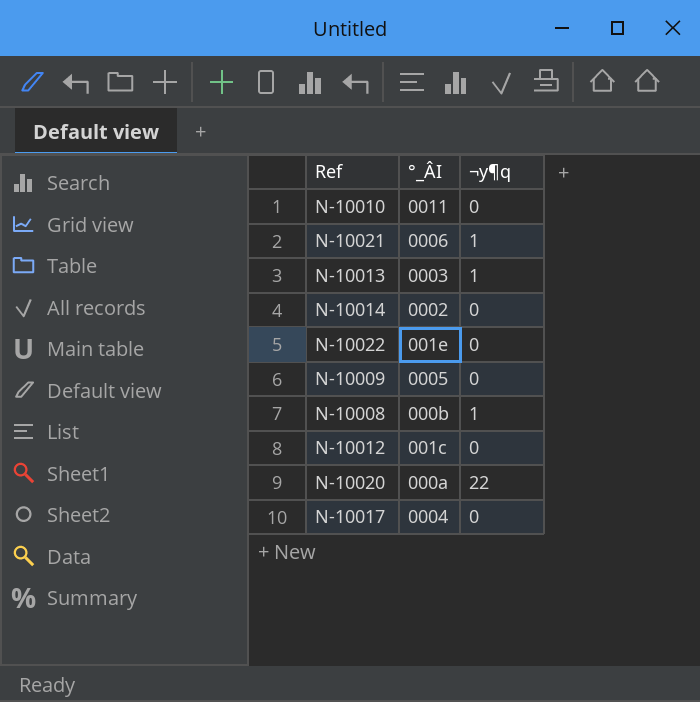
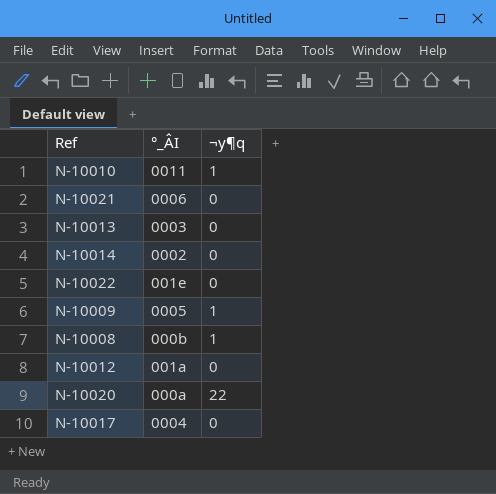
N-10010 | ¬y¶q: 0 -> 1
N-10021 | ¬y¶q: 1 -> 0
N-10013 | ¬y¶q: 1 -> 0
N-10009 | ¬y¶q: 0 -> 1
N-10012 | °_ÂI: 001c -> 001a

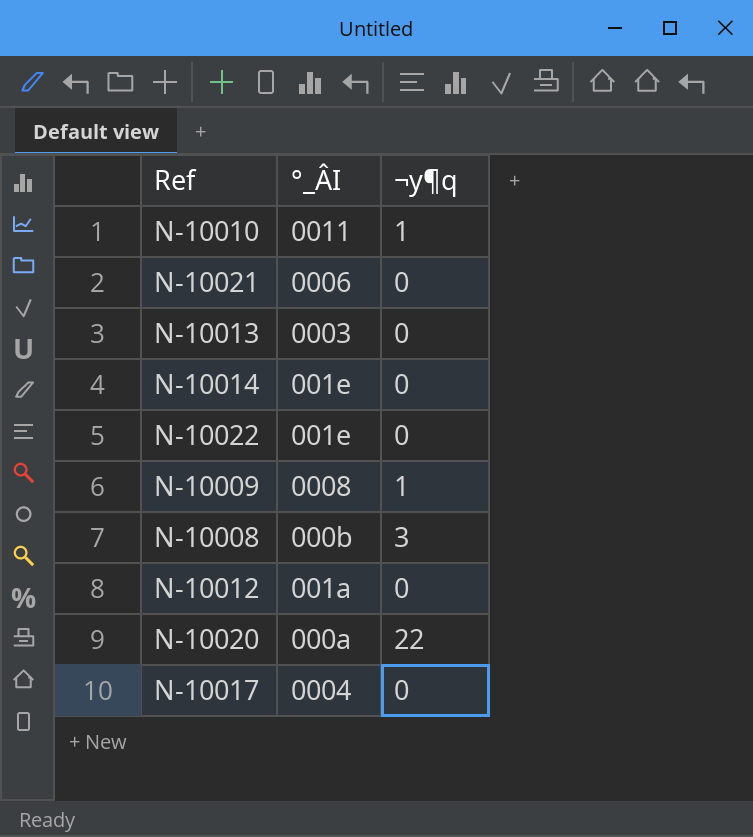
N-10014 | °_ÂI: 0002 -> 001e
N-10009 | °_ÂI: 0005 -> 0008
N-10008 | ¬y¶q: 1 -> 3

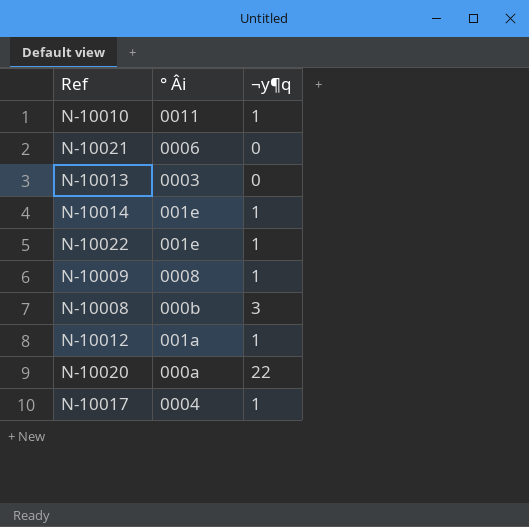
column name: °_ÂI -> ° Âi
N-10014 | ¬y¶q: 0 -> 1
N-10022 | ¬y¶q: 0 -> 1
N-10012 | ¬y¶q: 0 -> 1
N-10017 | ¬y¶q: 0 -> 1

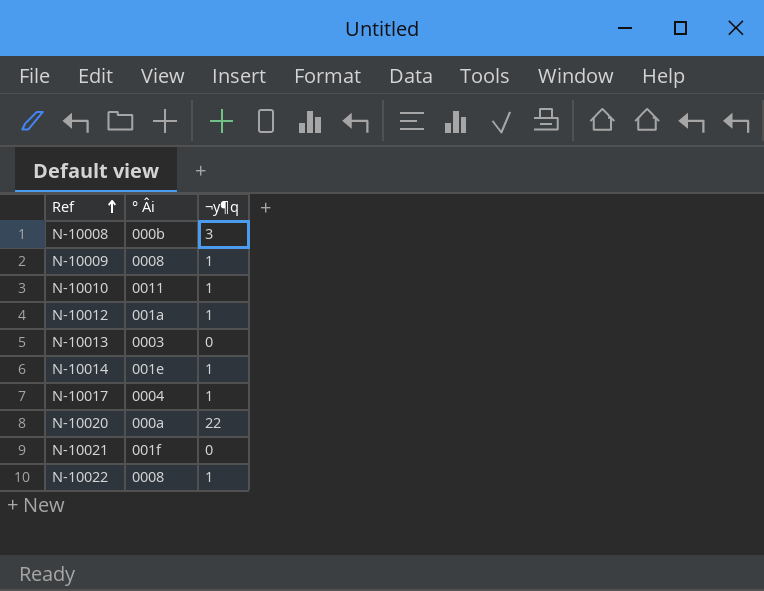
row order: none -> Ref ascending
N-10021 | ° Âi: 0006 -> 001f
N-10022 | ° Âi: 001e -> 0008

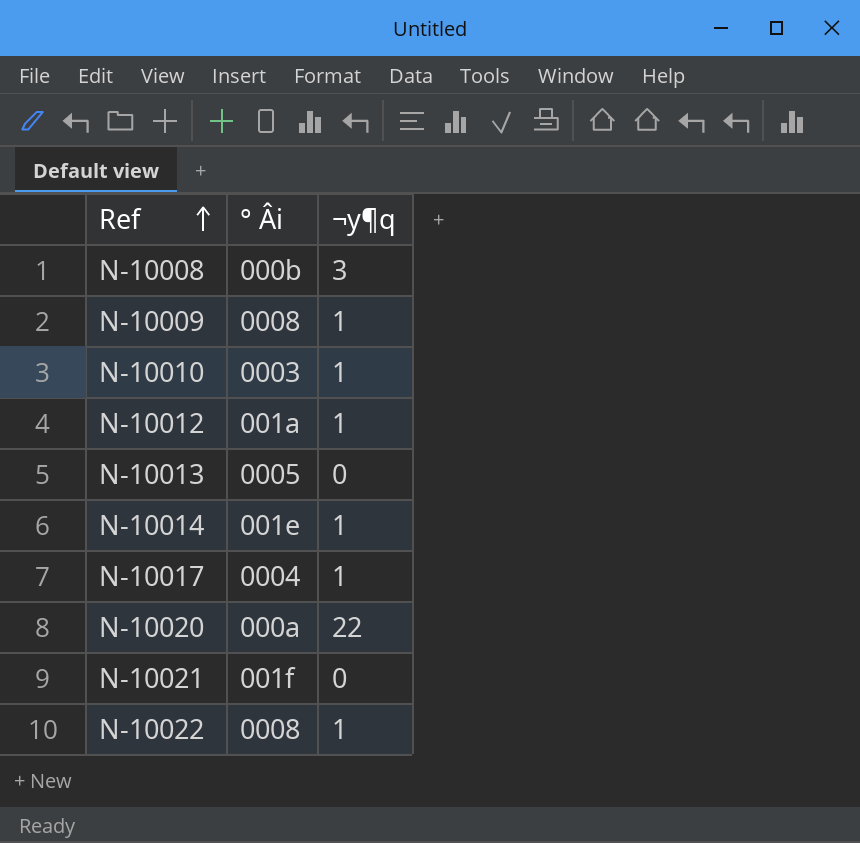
N-10010 | ° Âi: 0011 -> 0003
N-10013 | ° Âi: 0003 -> 0005

